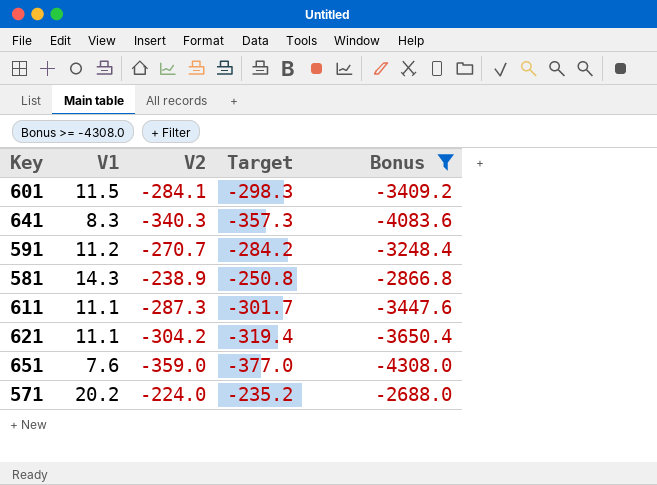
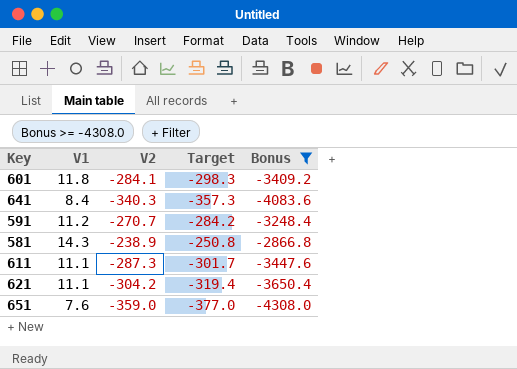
row 571: 20.2 | -224.0 | -235.2 | -2688.0 -> none
601 | V1: 11.5 -> 11.8
641 | V1: 8.3 -> 8.4

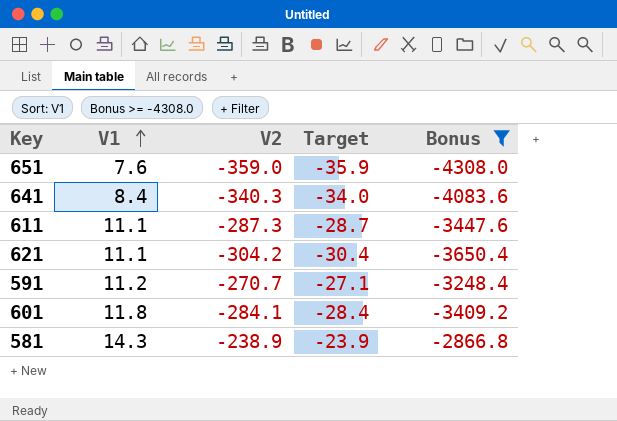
row order: none -> V1 ascending
column Target | formula: [V2] * 1.05 -> [V2] * 0.1

